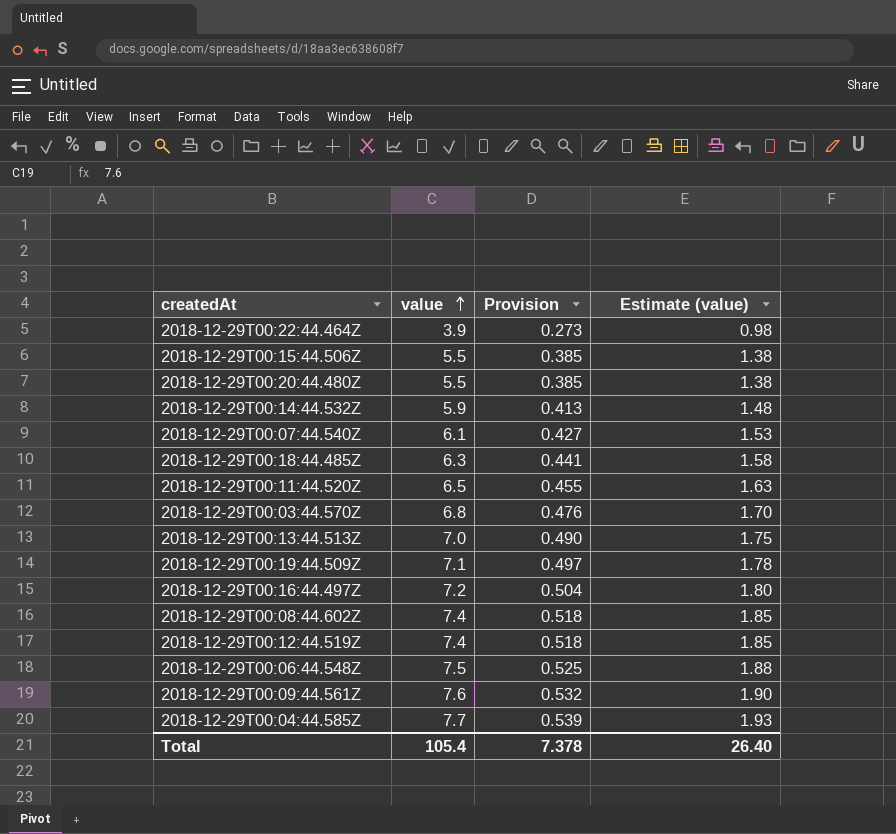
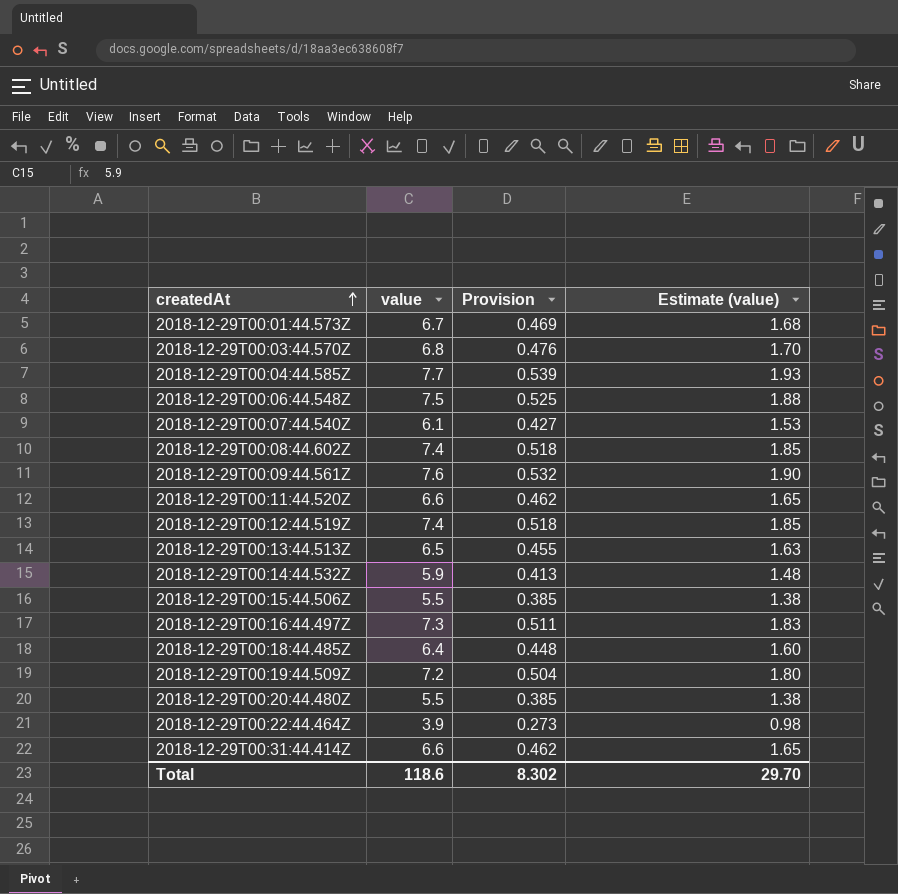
row order: value ascending -> createdAt ascending
row 2018-12-29T00:01:44.573Z: none -> 6.7 | 0.469 | 1.68
2018-12-29T00:11:44.520Z | value: 6.5 -> 6.6
2018-12-29T00:11:44.520Z | Provision: 0.455 -> 0.462
2018-12-29T00:11:44.520Z | Estimate (value): 1.63 -> 1.65
2018-12-29T00:13:44.513Z | value: 7.0 -> 6.5
2018-12-29T00:13:44.513Z | Provision: 0.490 -> 0.455
2018-12-29T00:13:44.513Z | Estimate (value): 1.75 -> 1.63
2018-12-29T00:16:44.497Z | value: 7.2 -> 7.3
2018-12-29T00:16:44.497Z | Provision: 0.504 -> 0.511
2018-12-29T00:16:44.497Z | Estimate (value): 1.80 -> 1.83
2018-12-29T00:18:44.485Z | value: 6.3 -> 6.4
2018-12-29T00:18:44.485Z | Provision: 0.441 -> 0.448
2018-12-29T00:18:44.485Z | Estimate (value): 1.58 -> 1.60
2018-12-29T00:19:44.509Z | value: 7.1 -> 7.2
2018-12-29T00:19:44.509Z | Provision: 0.497 -> 0.504
2018-12-29T00:19:44.509Z | Estimate (value): 1.78 -> 1.80
row 2018-12-29T00:31:44.414Z: none -> 6.6 | 0.462 | 1.65
Total | value: 105.4 -> 118.6
Total | Provision: 7.378 -> 8.302
Total | Estimate (value): 26.40 -> 29.70

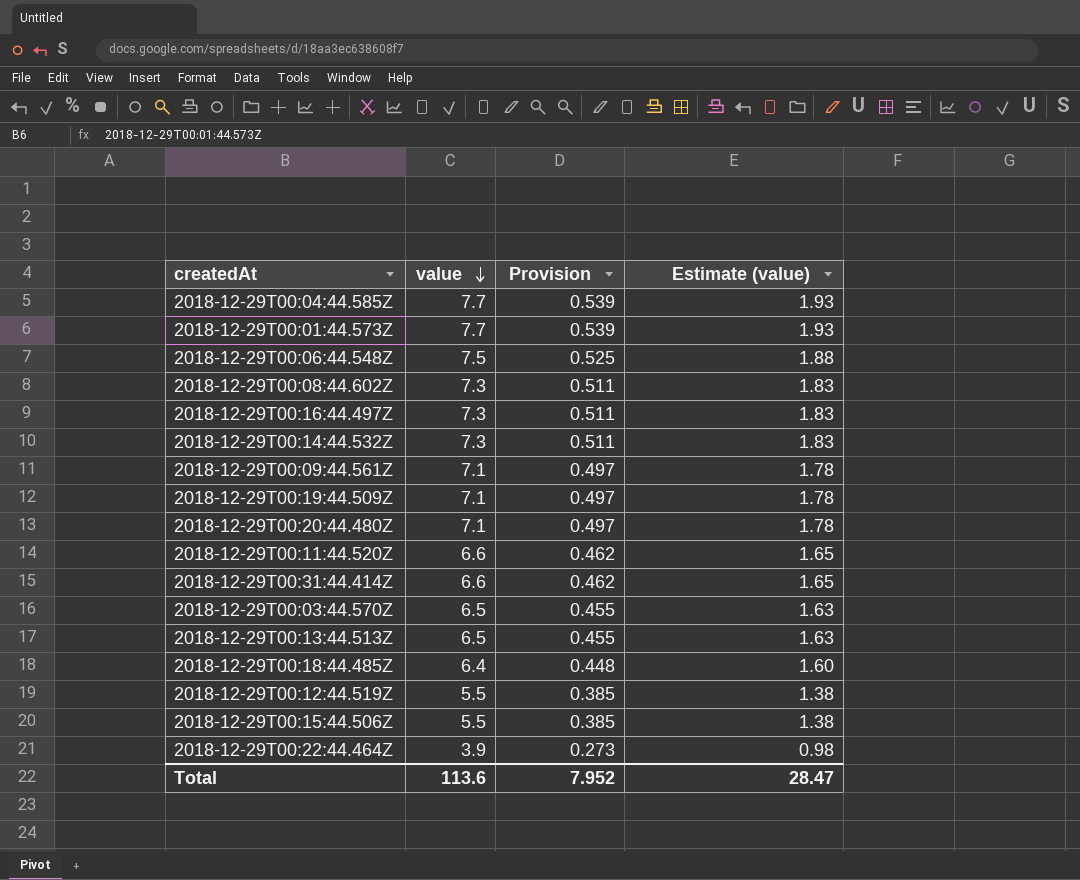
row order: createdAt ascending -> value descending
row 2018-12-29T00:07:44.540Z: 6.1 | 0.427 | 1.53 -> none
2018-12-29T00:01:44.573Z | value: 6.7 -> 7.7
2018-12-29T00:01:44.573Z | Provision: 0.469 -> 0.539
2018-12-29T00:01:44.573Z | Estimate (value): 1.68 -> 1.93
2018-12-29T00:08:44.602Z | value: 7.4 -> 7.3
2018-12-29T00:08:44.602Z | Provision: 0.518 -> 0.511
2018-12-29T00:08:44.602Z | Estimate (value): 1.85 -> 1.83
2018-12-29T00:14:44.532Z | value: 5.9 -> 7.3
2018-12-29T00:14:44.532Z | Provision: 0.413 -> 0.511
2018-12-29T00:14:44.532Z | Estimate (value): 1.48 -> 1.83
2018-12-29T00:09:44.561Z | value: 7.6 -> 7.1
2018-12-29T00:09:44.561Z | Provision: 0.532 -> 0.497
2018-12-29T00:09:44.561Z | Estimate (value): 1.90 -> 1.78
2018-12-29T00:19:44.509Z | value: 7.2 -> 7.1
2018-12-29T00:19:44.509Z | Provision: 0.504 -> 0.497
2018-12-29T00:19:44.509Z | Estimate (value): 1.80 -> 1.78
2018-12-29T00:20:44.480Z | value: 5.5 -> 7.1
2018-12-29T00:20:44.480Z | Provision: 0.385 -> 0.497
2018-12-29T00:20:44.480Z | Estimate (value): 1.38 -> 1.78
2018-12-29T00:03:44.570Z | value: 6.8 -> 6.5
2018-12-29T00:03:44.570Z | Provision: 0.476 -> 0.455
2018-12-29T00:03:44.570Z | Estimate (value): 1.70 -> 1.63
2018-12-29T00:12:44.519Z | value: 7.4 -> 5.5
2018-12-29T00:12:44.519Z | Provision: 0.518 -> 0.385
2018-12-29T00:12:44.519Z | Estimate (value): 1.85 -> 1.38
Total | value: 118.6 -> 113.6
Total | Provision: 8.302 -> 7.952
Total | Estimate (value): 29.70 -> 28.47

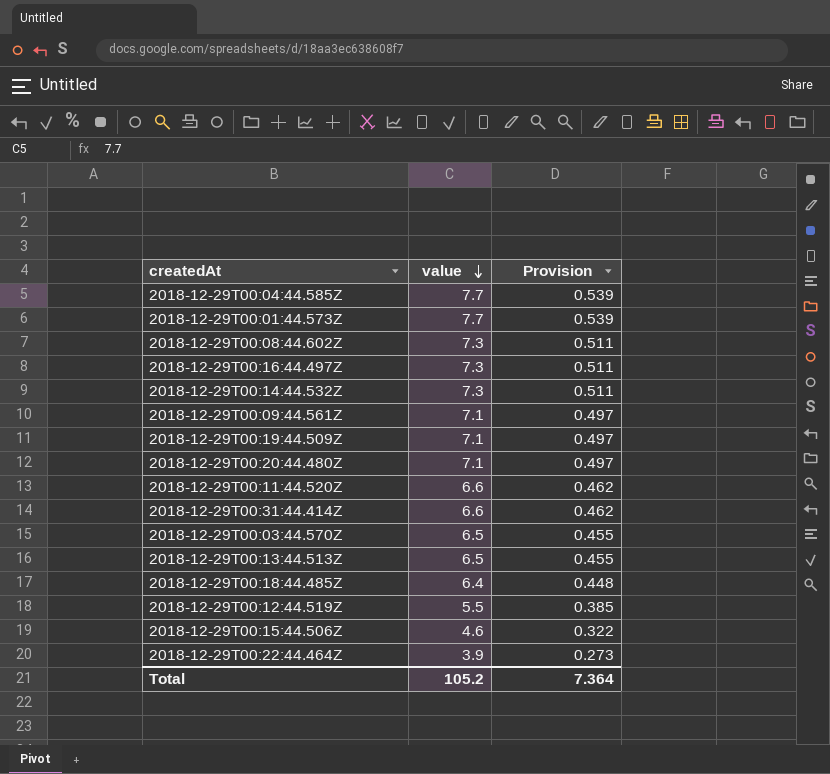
column Estimate (value) | formula: [value] * 0.25 -> none
row 2018-12-29T00:06:44.548Z: 7.5 | 0.525 | 1.88 -> none
2018-12-29T00:15:44.506Z | value: 5.5 -> 4.6
2018-12-29T00:15:44.506Z | Provision: 0.385 -> 0.322
Total | value: 113.6 -> 105.2
Total | Provision: 7.952 -> 7.364

